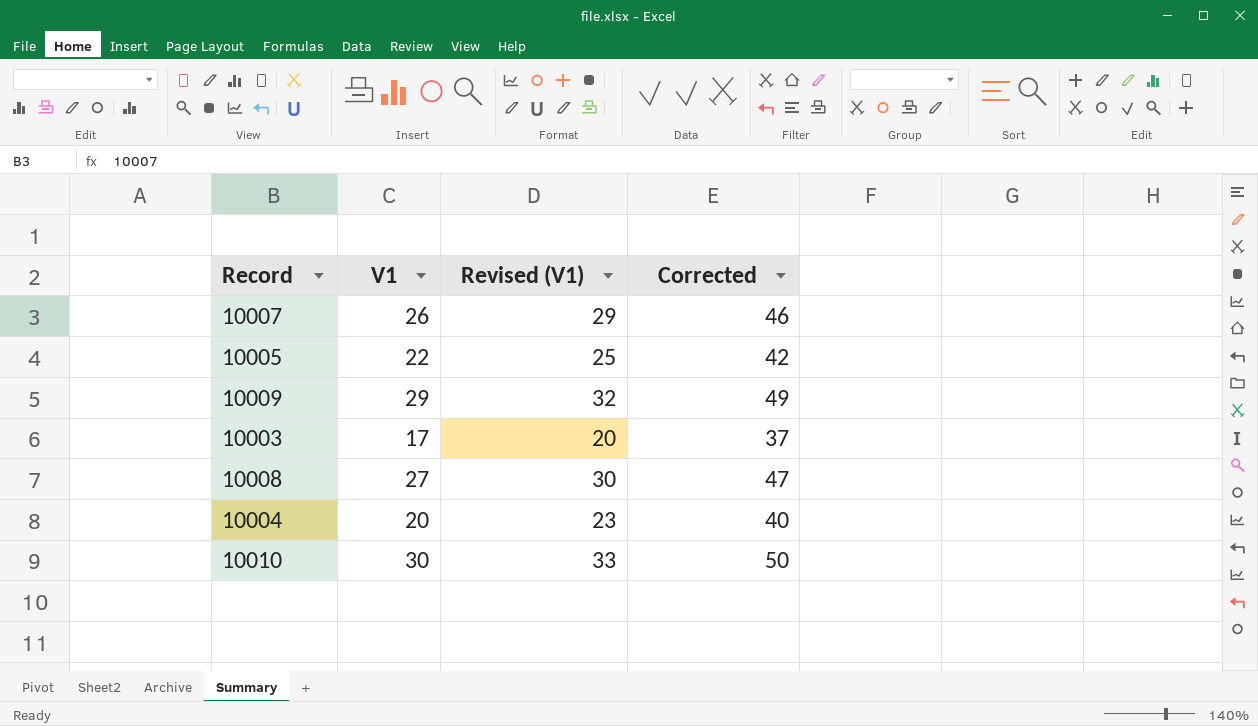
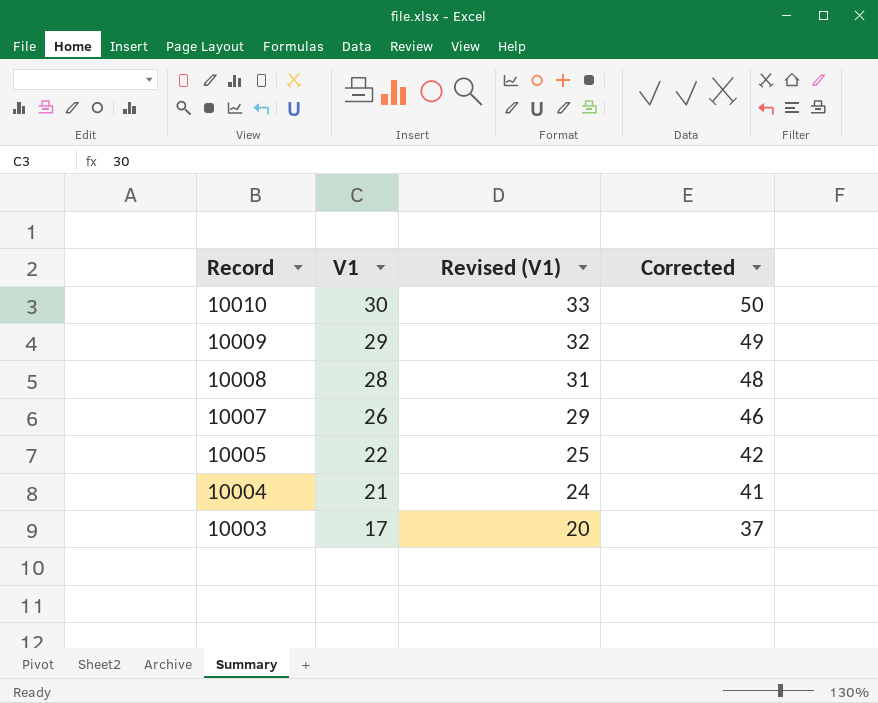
row order: none -> Record descending
10008 | V1: 27 -> 28
10008 | Revised (V1): 30 -> 31
10008 | Corrected: 47 -> 48
10004 | V1: 20 -> 21
10004 | Revised (V1): 23 -> 24
10004 | Corrected: 40 -> 41

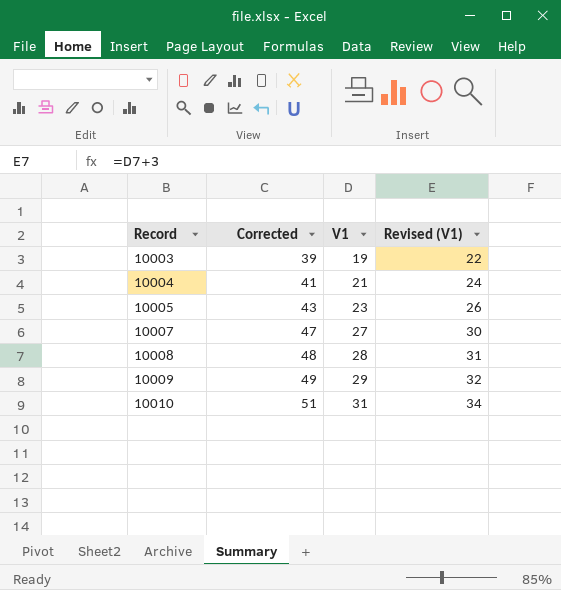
row order: Record descending -> Record ascending
column Corrected | position: 4 -> 2
10003 | Corrected: 37 -> 39
10003 | V1: 17 -> 19
10003 | Revised (V1): 20 -> 22
10005 | Corrected: 42 -> 43
10005 | V1: 22 -> 23
10005 | Revised (V1): 25 -> 26
10007 | Corrected: 46 -> 47
10007 | V1: 26 -> 27
10007 | Revised (V1): 29 -> 30
10010 | Corrected: 50 -> 51
10010 | V1: 30 -> 31
10010 | Revised (V1): 33 -> 34

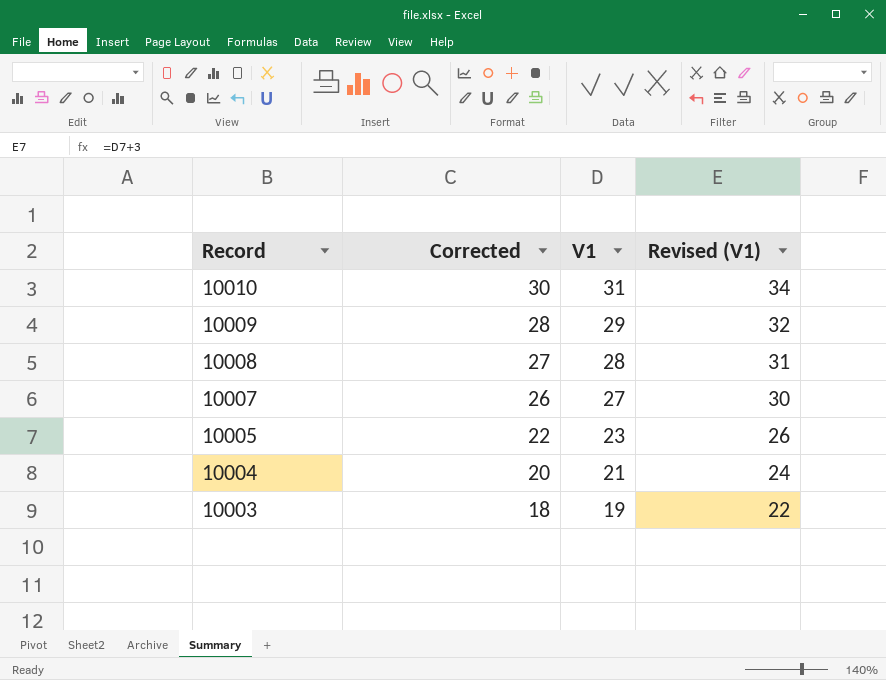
row order: Record ascending -> Record descending
column Corrected | formula: [V1] + 20 -> [V1] - 1

